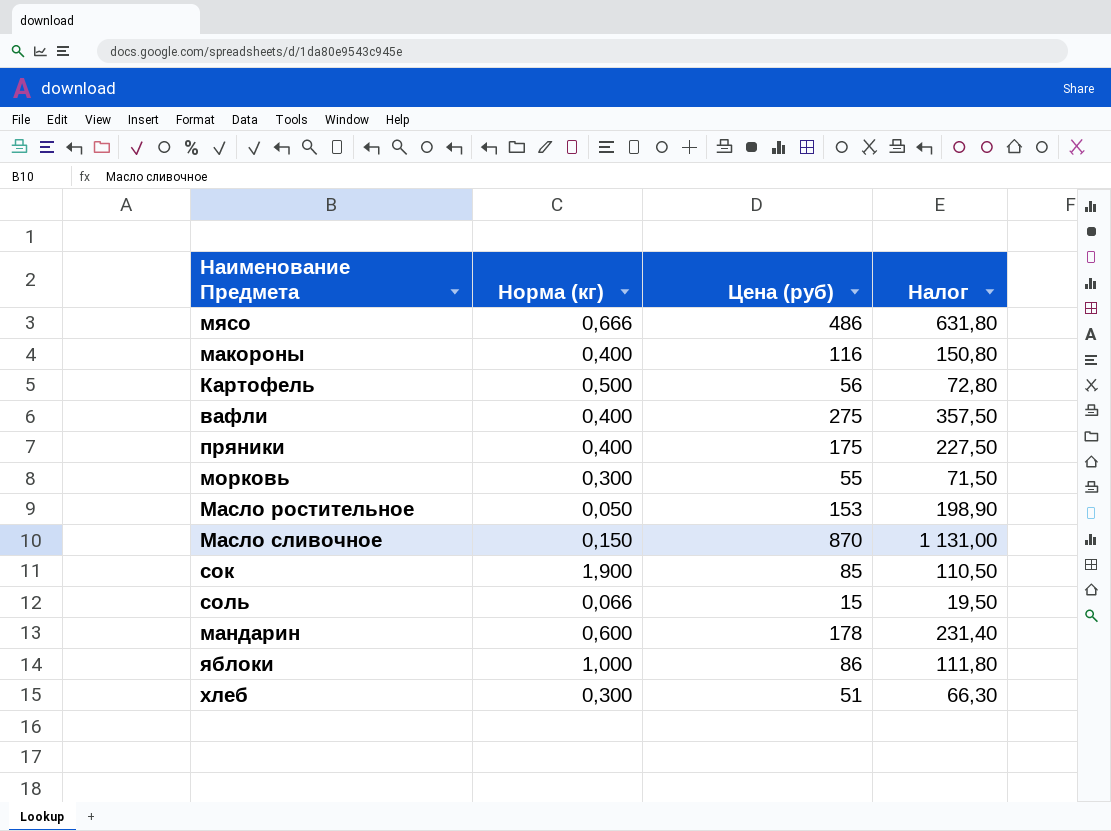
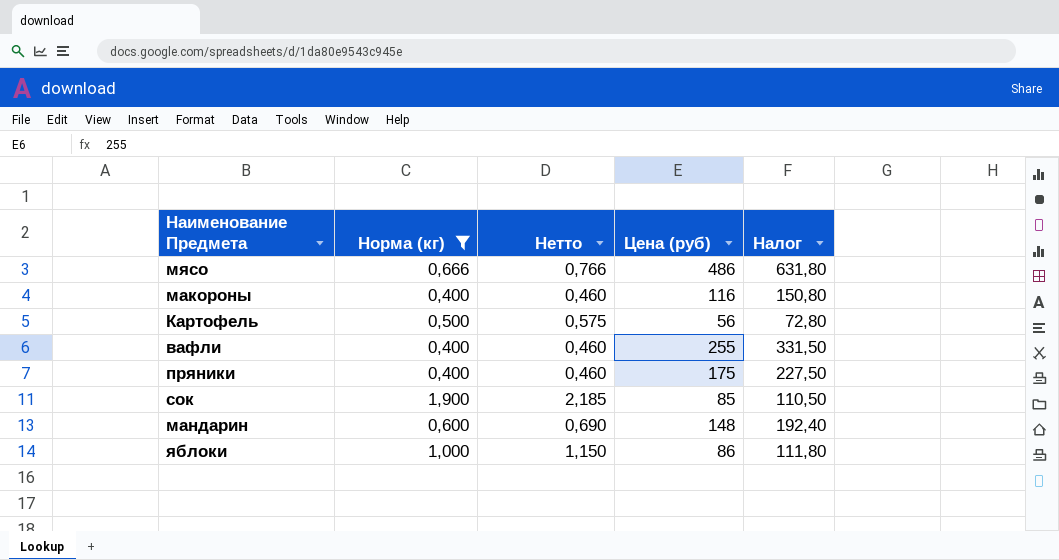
filter: none -> Норма (кг) >= 0,400
column Нетто | formula: none -> [Норма (кг)] * 1,15
вафли | Цена (руб): 275 -> 255
вафли | Налог: 357,50 -> 331,50
мандарин | Цена (руб): 178 -> 148
мандарин | Налог: 231,40 -> 192,40

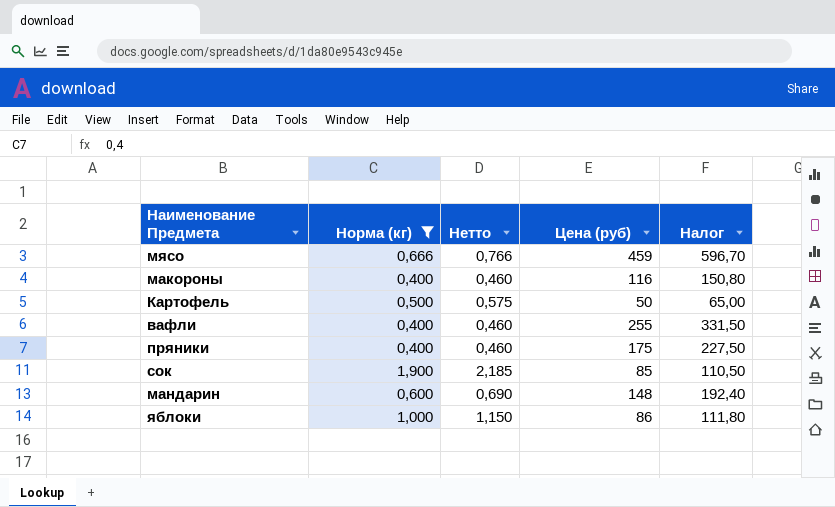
мясо | Цена (руб): 486 -> 459
мясо | Налог: 631,80 -> 596,70
Картофель | Цена (руб): 56 -> 50
Картофель | Налог: 72,80 -> 65,00

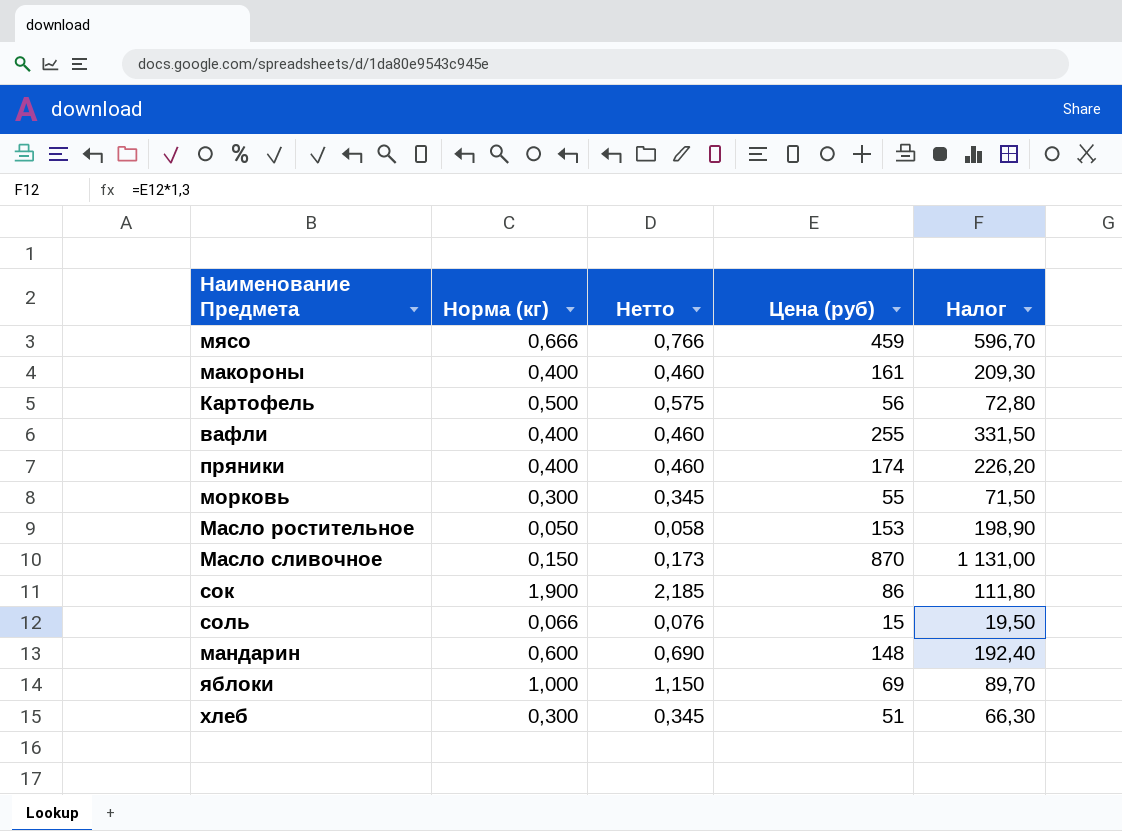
filter: Норма (кг) >= 0,400 -> none
макороны | Цена (руб): 116 -> 161
макороны | Налог: 150,80 -> 209,30
Картофель | Цена (руб): 50 -> 56
Картофель | Налог: 65,00 -> 72,80
пряники | Цена (руб): 175 -> 174
пряники | Налог: 227,50 -> 226,20
сок | Цена (руб): 85 -> 86
сок | Налог: 110,50 -> 111,80
яблоки | Цена (руб): 86 -> 69
яблоки | Налог: 111,80 -> 89,70

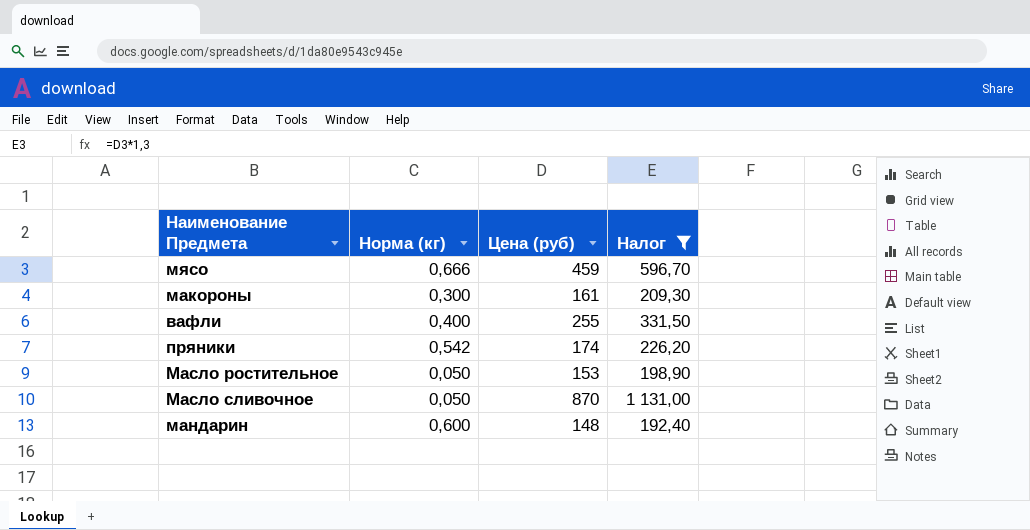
filter: none -> Налог >= 192,40
column Нетто | formula: [Норма (кг)] * 1,15 -> none
макороны | Норма (кг): 0,400 -> 0,300
пряники | Норма (кг): 0,400 -> 0,542
Масло сливочное | Норма (кг): 0,150 -> 0,050

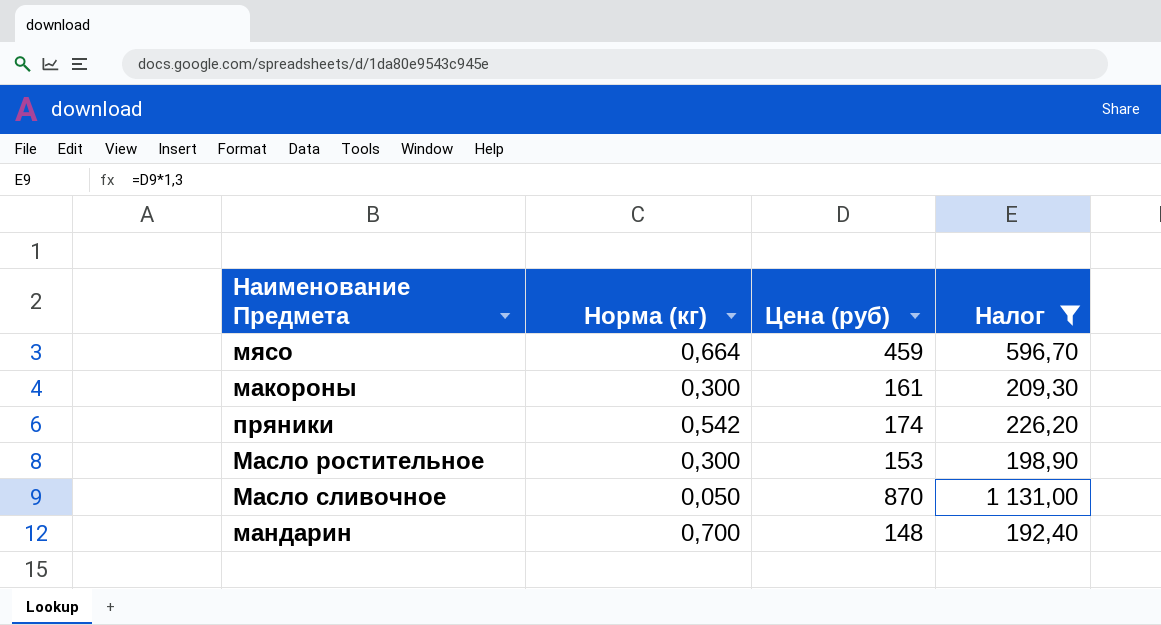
row вафли: 0,400 | 255 | 331,50 -> none
мясо | Норма (кг): 0,666 -> 0,664
Масло ростительное | Норма (кг): 0,050 -> 0,300
мандарин | Норма (кг): 0,600 -> 0,700

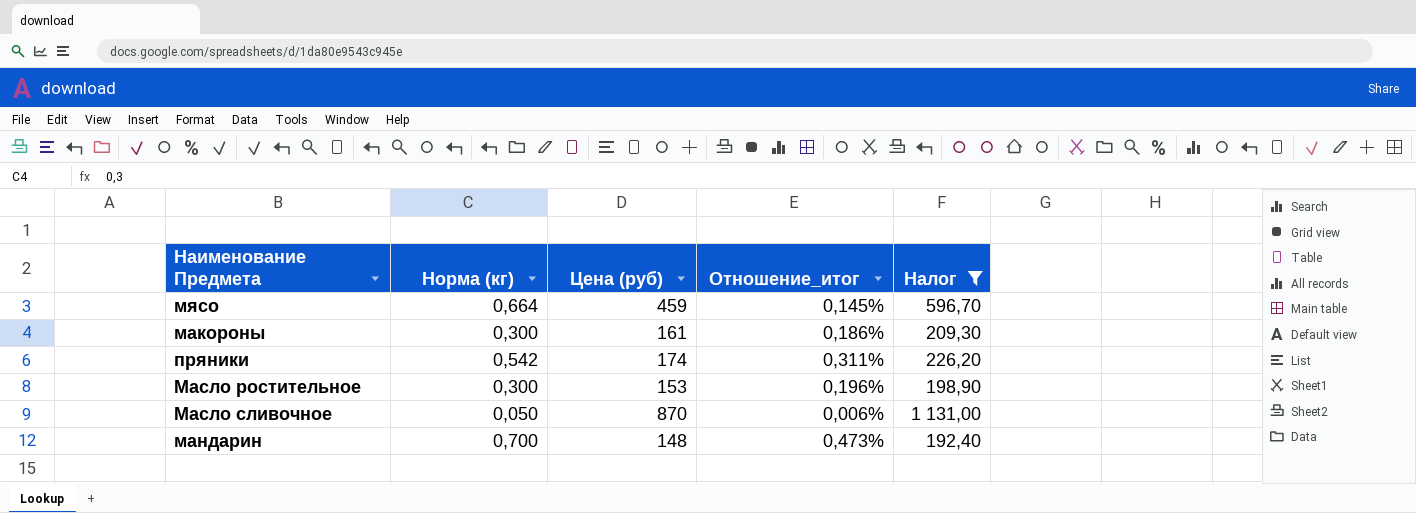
column Отношение_итог | formula: none -> [Норма (кг)] / [Цена (руб)]

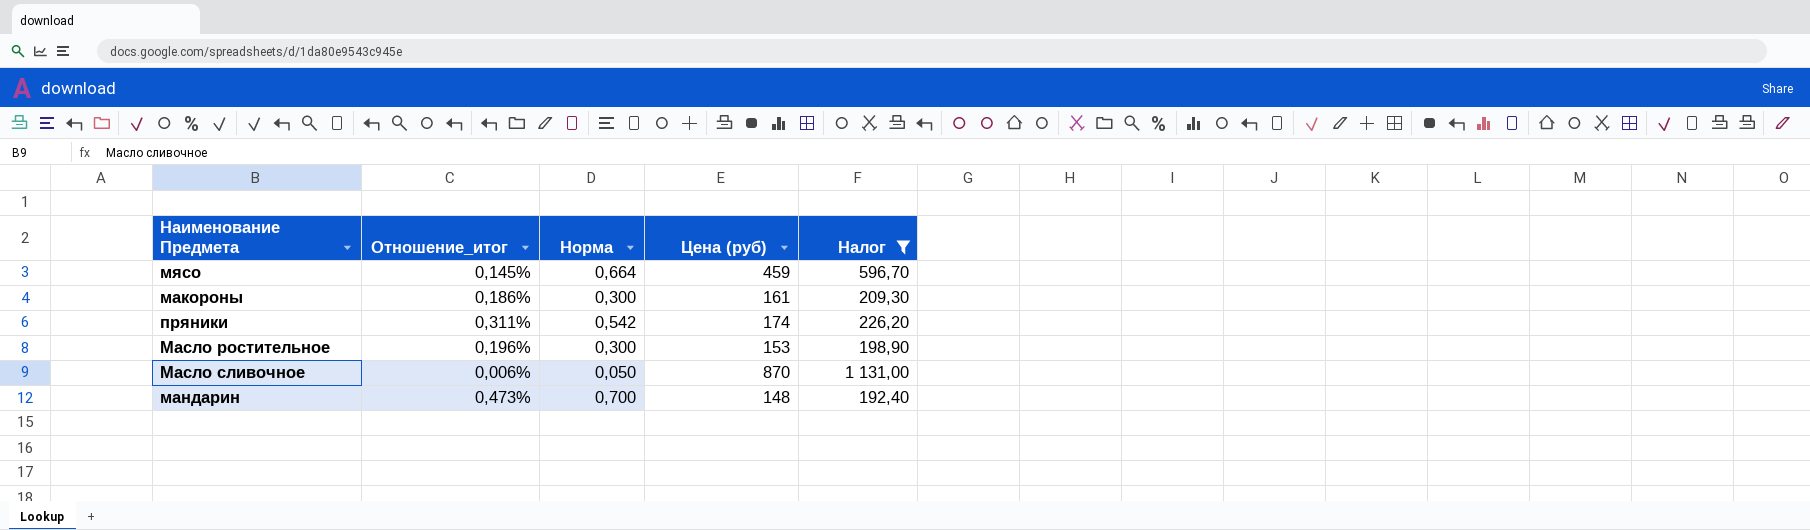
column Отношение_итог | position: 4 -> 2
column name: Норма (кг) -> Норма

